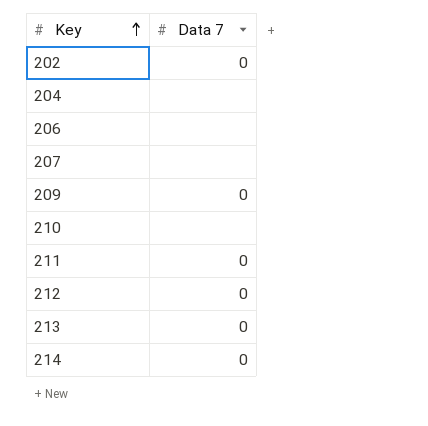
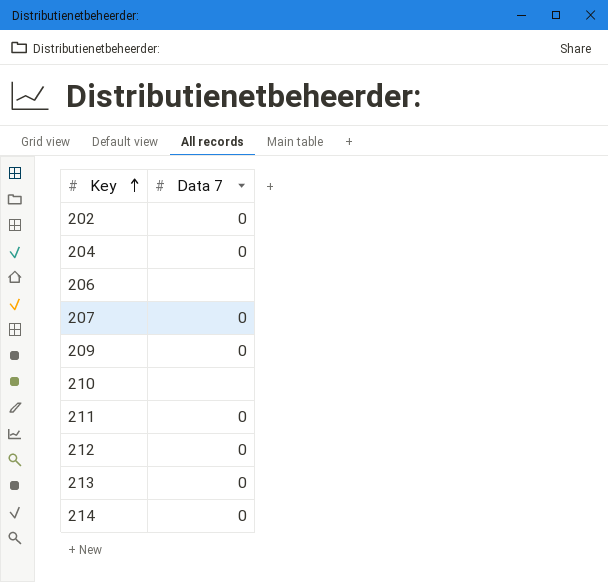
204 | Data 7: none -> 0
207 | Data 7: none -> 0

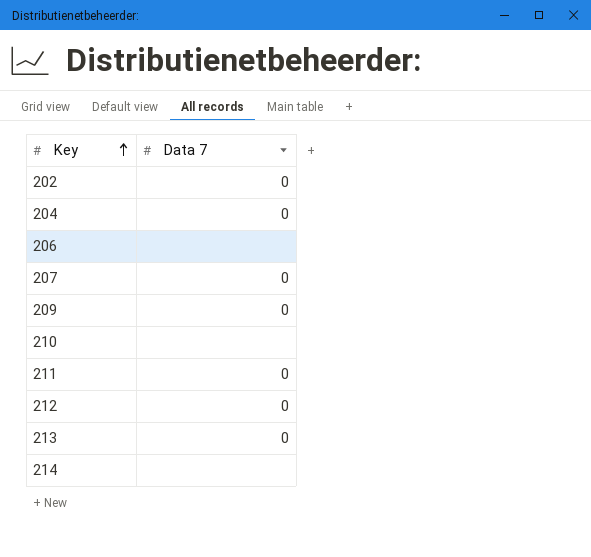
214 | Data 7: 0 -> none

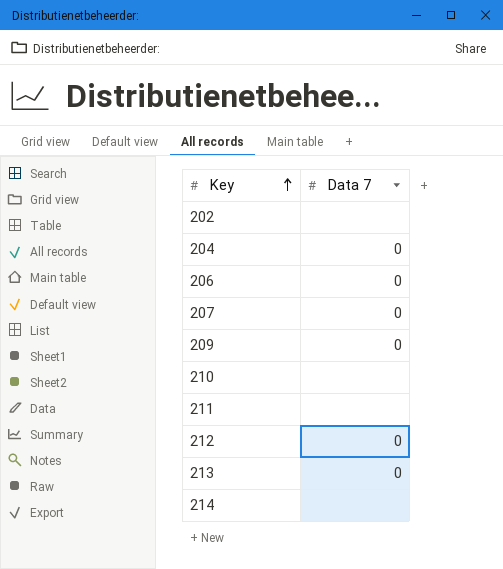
202 | Data 7: 0 -> none
206 | Data 7: none -> 0
211 | Data 7: 0 -> none

